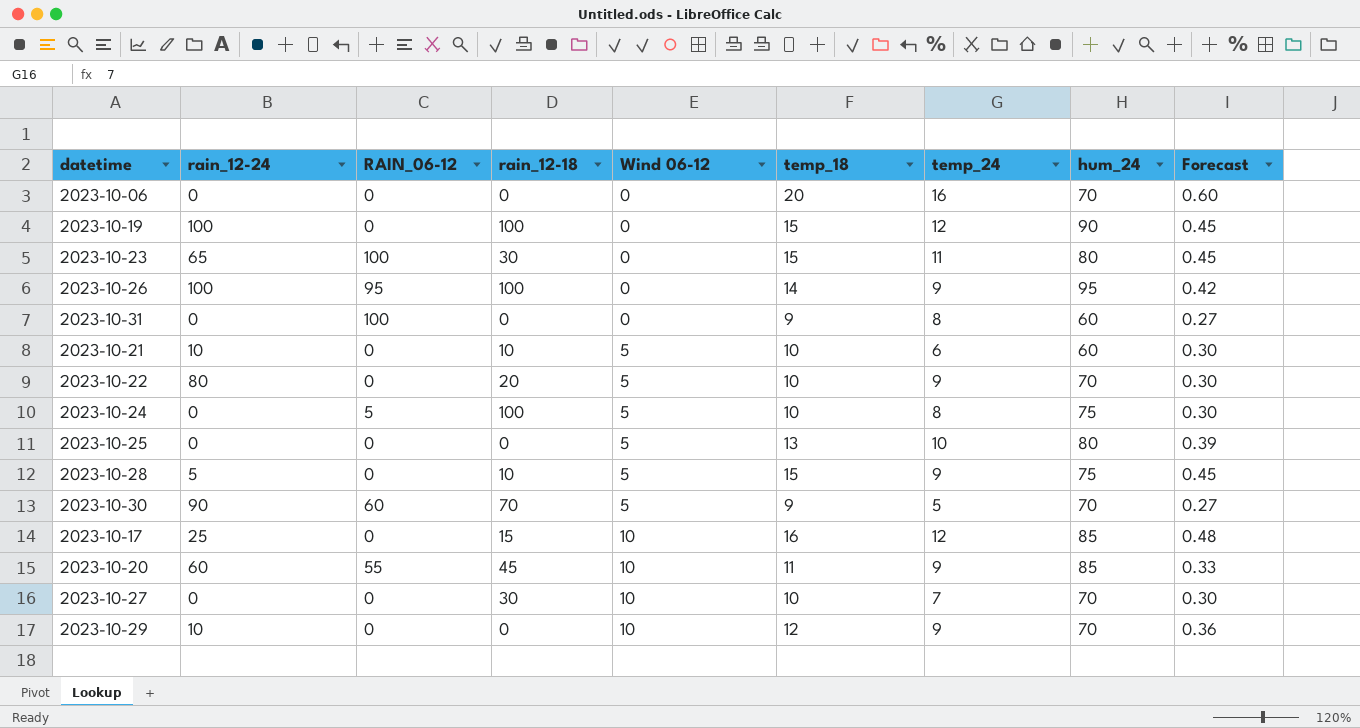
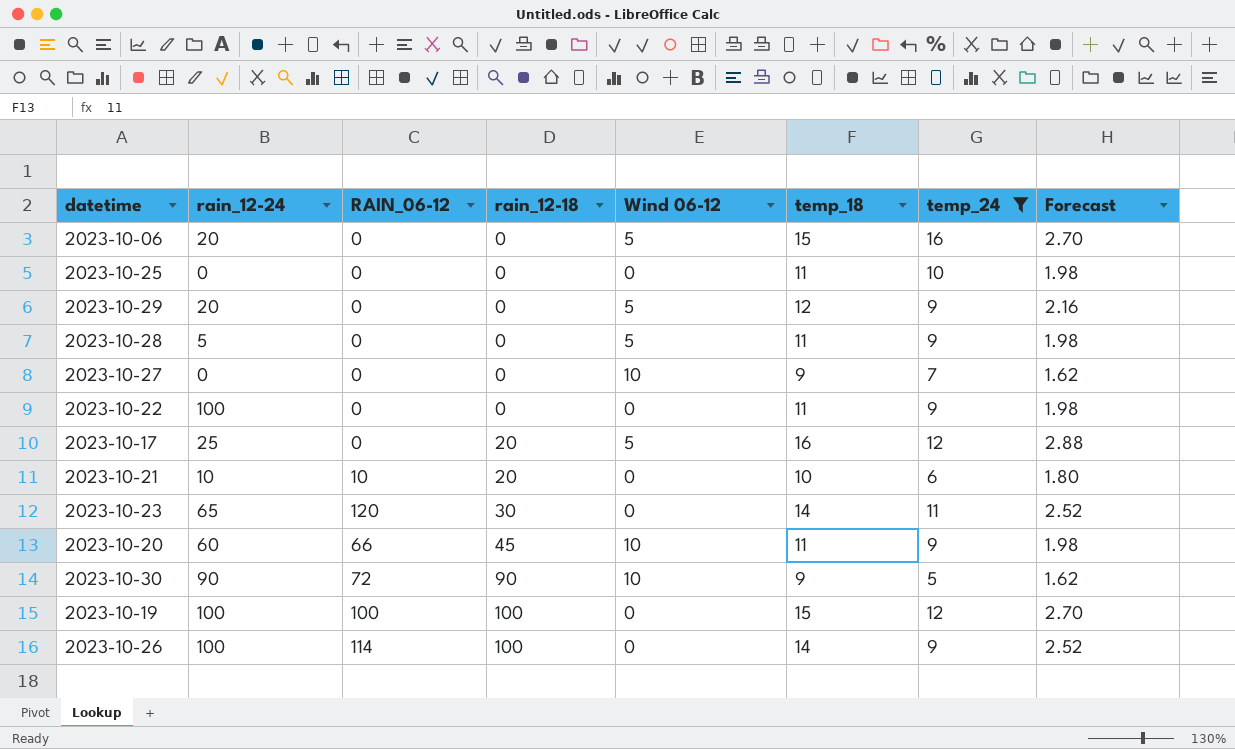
filter: none -> temp_24 != 8
row order: Wind 06-12 ascending -> rain_12-18 ascending
column hum_24 | position: 8 -> none
column Forecast | formula: [temp_18] * 0.03 -> [temp_18] * 0.18
2023-10-06 | rain_12-24: 0 -> 20
2023-10-06 | Wind 06-12: 0 -> 5
2023-10-06 | temp_18: 20 -> 15
2023-10-25 | Wind 06-12: 5 -> 0
2023-10-25 | temp_18: 13 -> 11
2023-10-29 | rain_12-24: 10 -> 20
2023-10-29 | Wind 06-12: 10 -> 5
2023-10-28 | rain_12-18: 10 -> 0
2023-10-28 | temp_18: 15 -> 11
2023-10-27 | rain_12-18: 30 -> 0
2023-10-27 | temp_18: 10 -> 9
2023-10-22 | rain_12-24: 80 -> 100
2023-10-22 | rain_12-18: 20 -> 0
2023-10-22 | Wind 06-12: 5 -> 0
2023-10-22 | temp_18: 10 -> 11
2023-10-17 | rain_12-18: 15 -> 20
2023-10-17 | Wind 06-12: 10 -> 5
2023-10-21 | RAIN_06-12: 0 -> 10
2023-10-21 | rain_12-18: 10 -> 20
2023-10-21 | Wind 06-12: 5 -> 0
2023-10-23 | RAIN_06-12: 100 -> 120
2023-10-23 | temp_18: 15 -> 14
2023-10-20 | RAIN_06-12: 55 -> 66
2023-10-30 | RAIN_06-12: 60 -> 72
2023-10-30 | rain_12-18: 70 -> 90
2023-10-30 | Wind 06-12: 5 -> 10
2023-10-19 | RAIN_06-12: 0 -> 100
2023-10-26 | RAIN_06-12: 95 -> 114

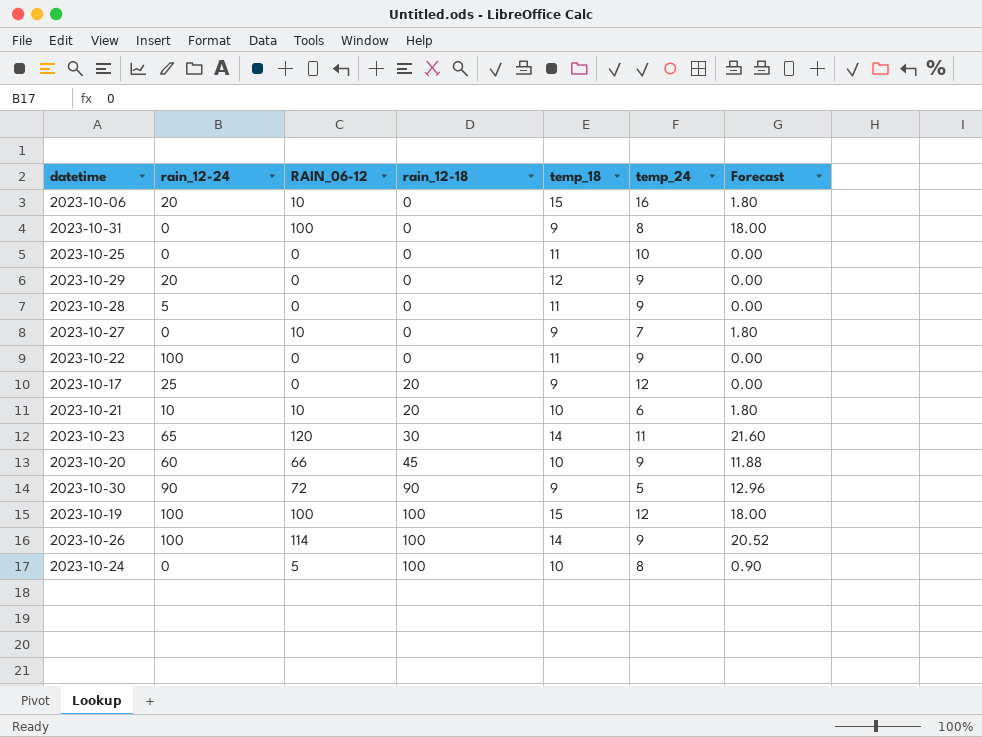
filter: temp_24 != 8 -> none
column Wind 06-12 | position: 5 -> none
column Forecast | formula: [temp_18] * 0.18 -> [RAIN_06-12] * 0.18
2023-10-06 | RAIN_06-12: 0 -> 10
2023-10-27 | RAIN_06-12: 0 -> 10
2023-10-17 | temp_18: 16 -> 9
2023-10-20 | temp_18: 11 -> 10

